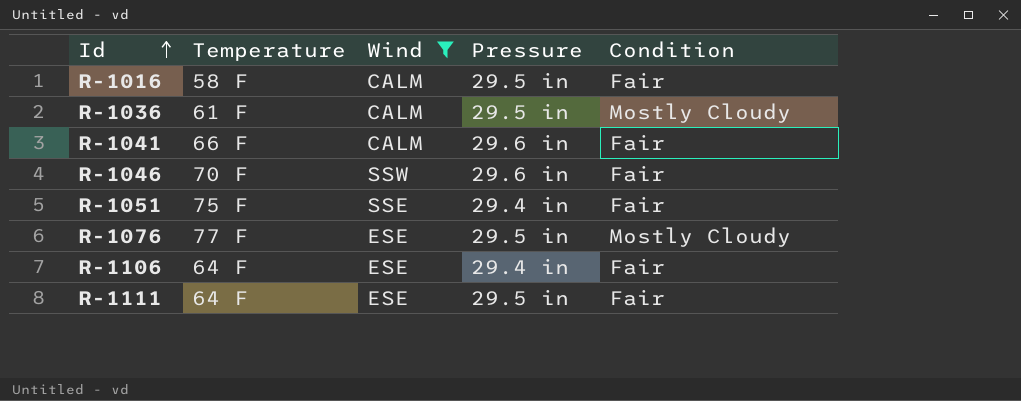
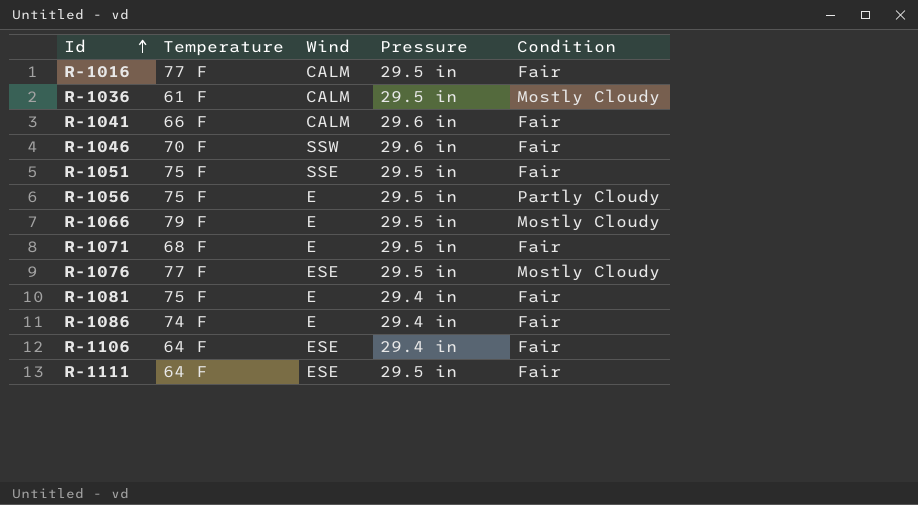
filter: Wind != E -> none
R-1016 | Temperature: 58 F -> 77 F
R-1051 | Pressure: 29.4 in -> 29.5 in

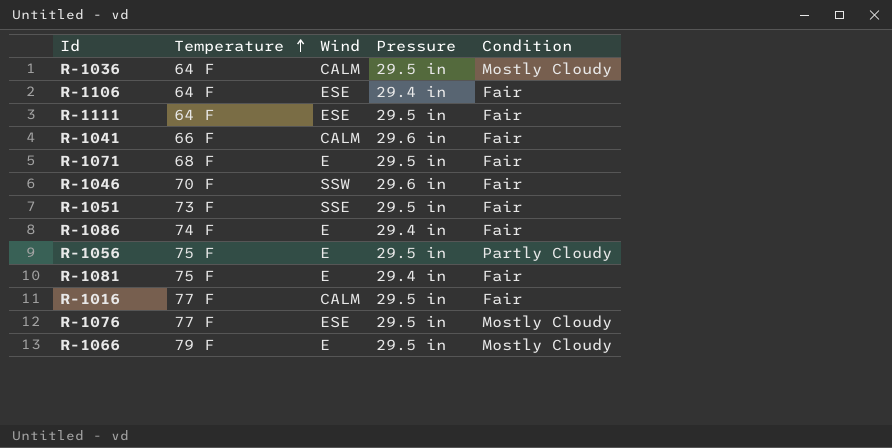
row order: Id ascending -> Temperature ascending
R-1036 | Temperature: 61 F -> 64 F
R-1051 | Temperature: 75 F -> 73 F

